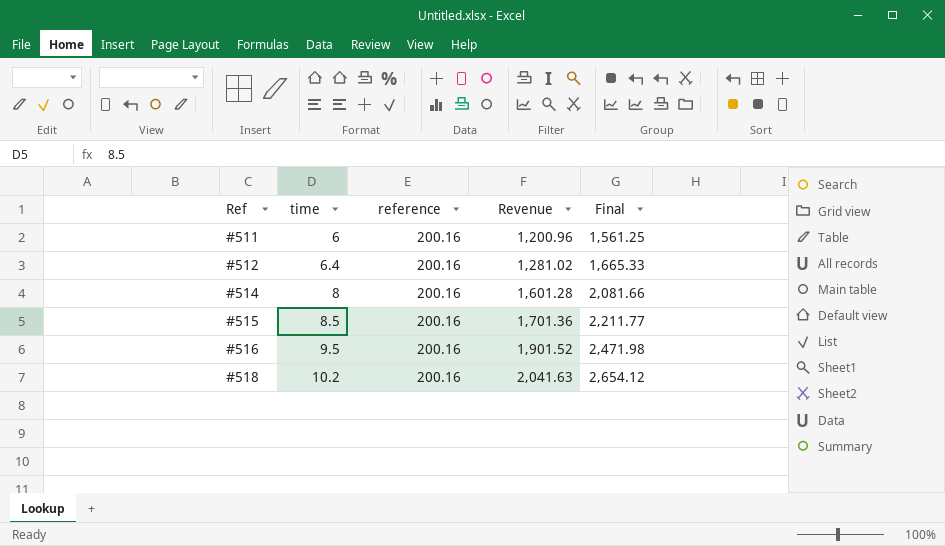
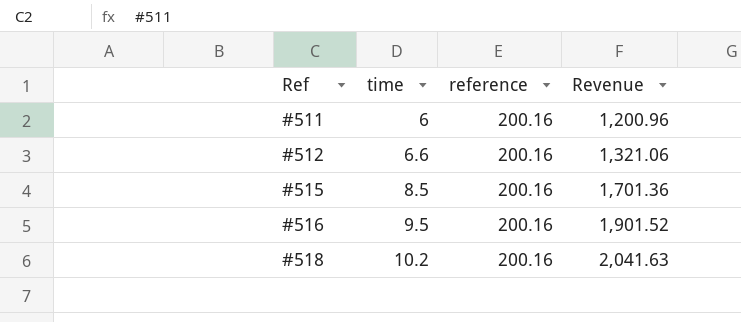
column Final | formula: [Revenue] * 1.3 -> none
row #514: 8 | 200.16 | 1,601.28 | 2,081.66 -> none
#512 | time: 6.4 -> 6.6
#512 | Revenue: 1,281.02 -> 1,321.06

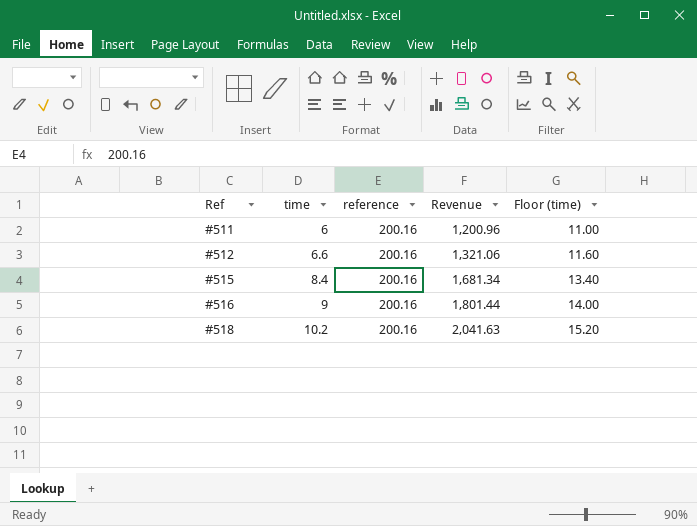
column Floor (time) | formula: none -> [time] + 5
#515 | time: 8.5 -> 8.4
#515 | Revenue: 1,701.36 -> 1,681.34
#516 | time: 9.5 -> 9
#516 | Revenue: 1,901.52 -> 1,801.44

